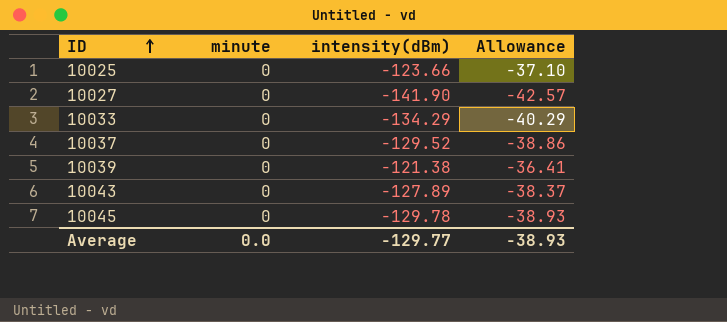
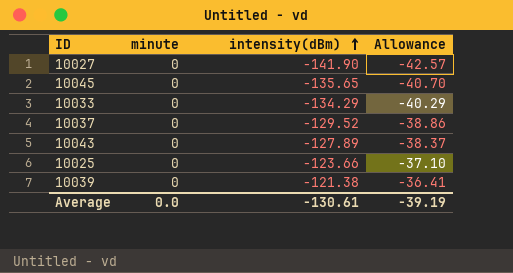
row order: ID ascending -> intensity(dBm) ascending
10045 | intensity(dBm): -129.78 -> -135.65
10045 | Allowance: -38.93 -> -40.70
Average | intensity(dBm): -129.77 -> -130.61
Average | Allowance: -38.93 -> -39.19

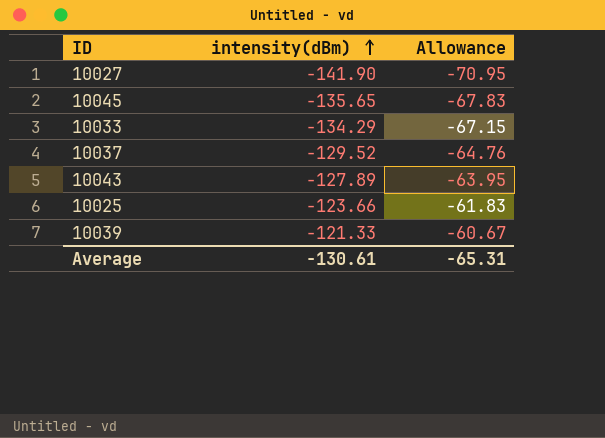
column minute | position: 2 -> none
column Allowance | formula: [intensity(dBm)] * 0.3 -> [intensity(dBm)] * 0.5
10039 | intensity(dBm): -121.38 -> -121.33
Average | Allowance: -39.19 -> -65.31

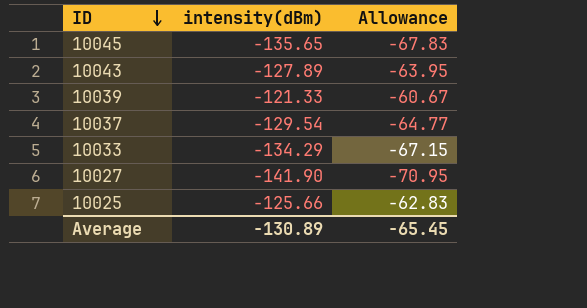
row order: intensity(dBm) ascending -> ID descending
10037 | intensity(dBm): -129.52 -> -129.54
10037 | Allowance: -64.76 -> -64.77
10025 | intensity(dBm): -123.66 -> -125.66
10025 | Allowance: -61.83 -> -62.83
Average | intensity(dBm): -130.61 -> -130.89
Average | Allowance: -65.31 -> -65.45

